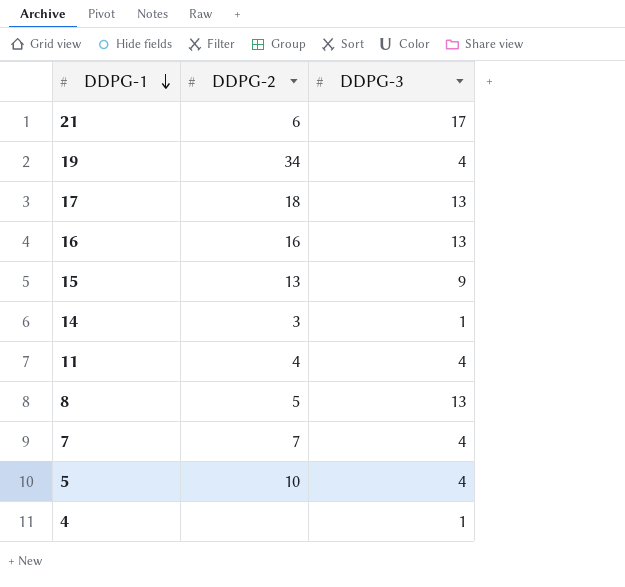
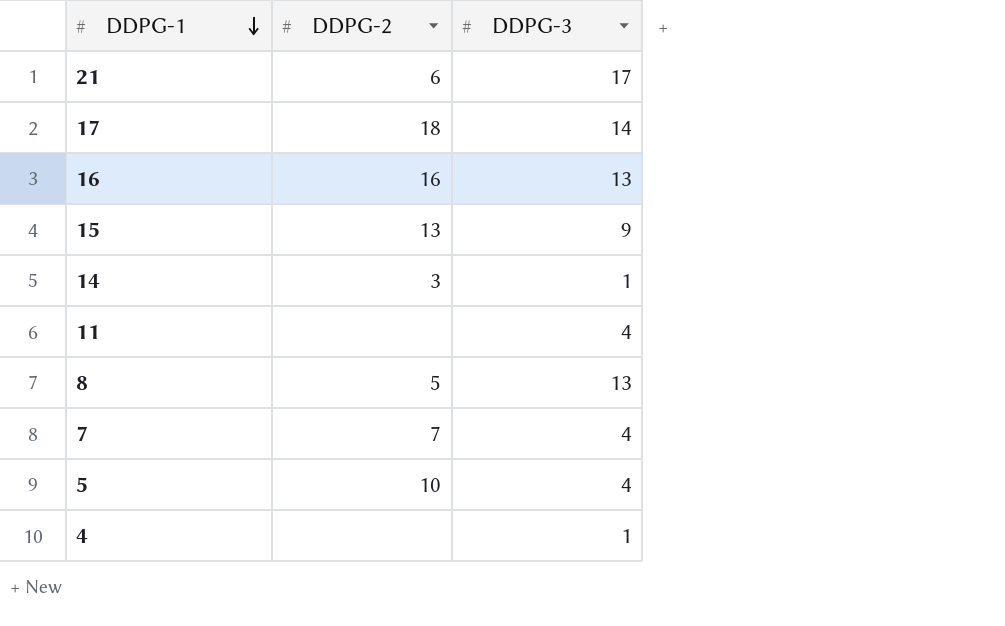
row 19: 34 | 4 -> none
17 | DDPG-3: 13 -> 14
11 | DDPG-2: 4 -> none

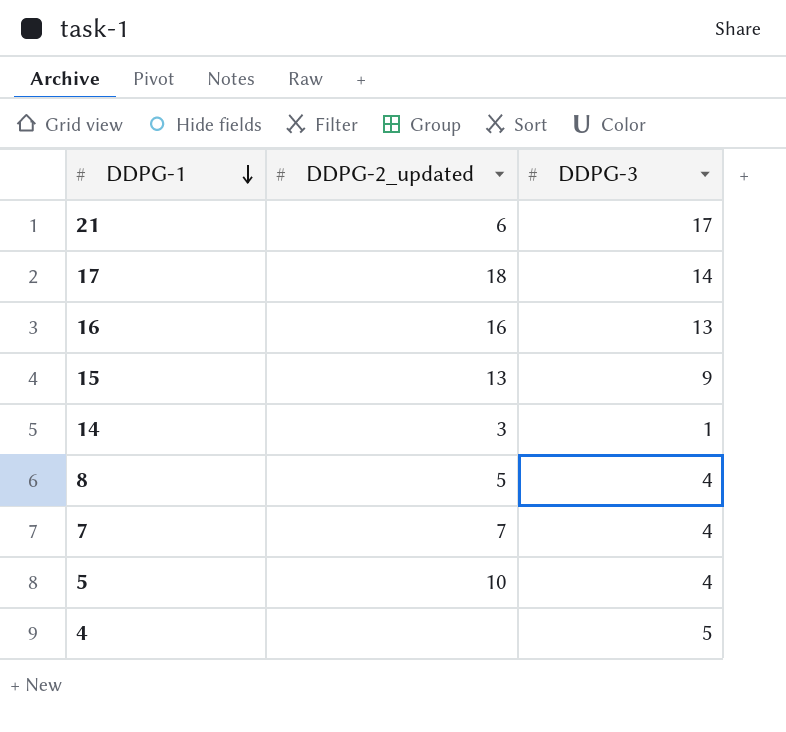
column name: DDPG-2 -> DDPG-2_updated
row 11: none | 4 -> none
8 | DDPG-3: 13 -> 4
4 | DDPG-3: 1 -> 5

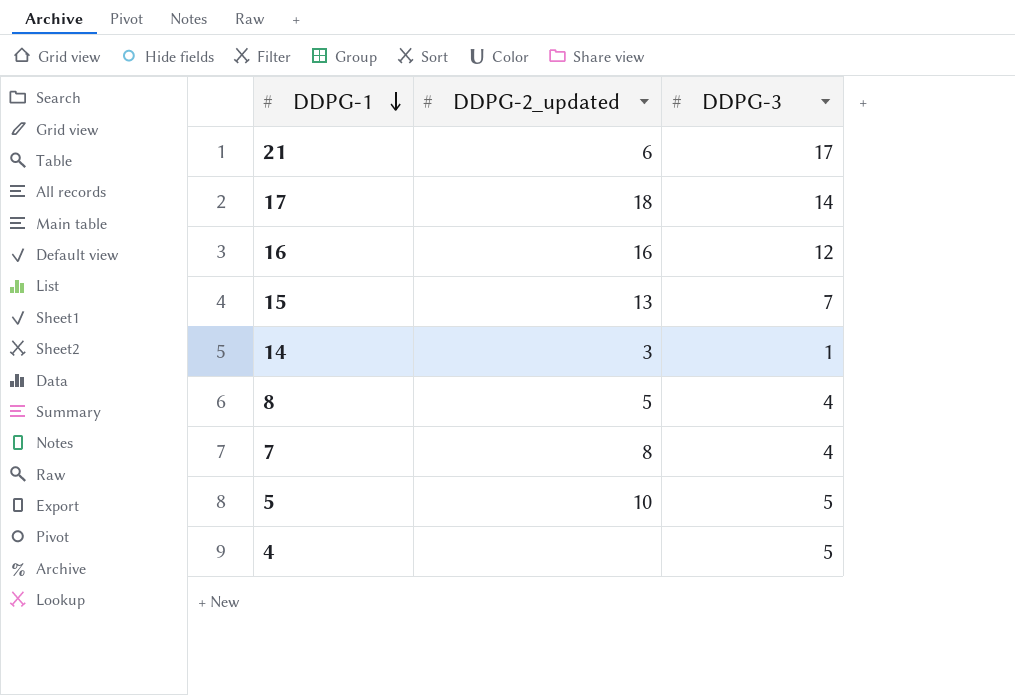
16 | DDPG-3: 13 -> 12
15 | DDPG-3: 9 -> 7
7 | DDPG-2_updated: 7 -> 8
5 | DDPG-3: 4 -> 5

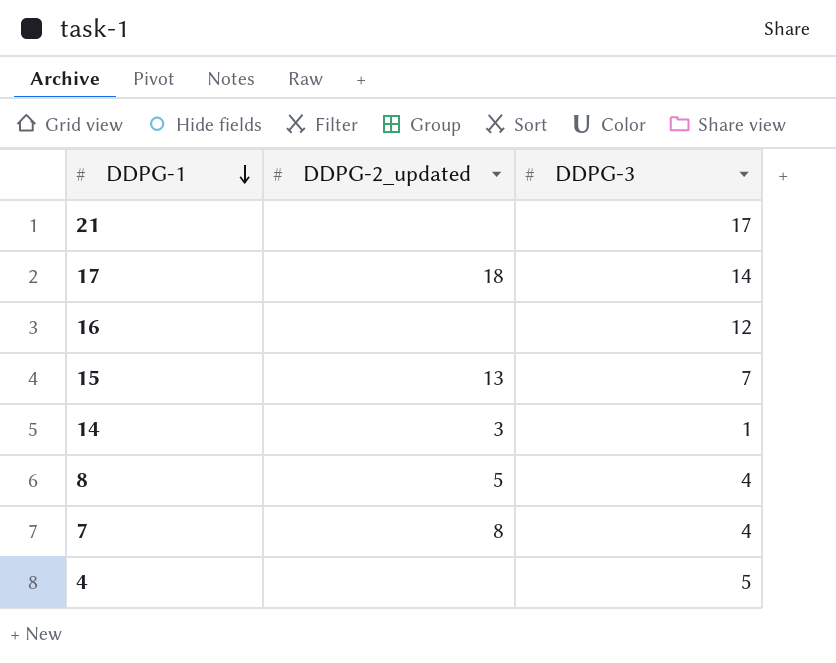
row 5: 10 | 5 -> none
21 | DDPG-2_updated: 6 -> none
16 | DDPG-2_updated: 16 -> none

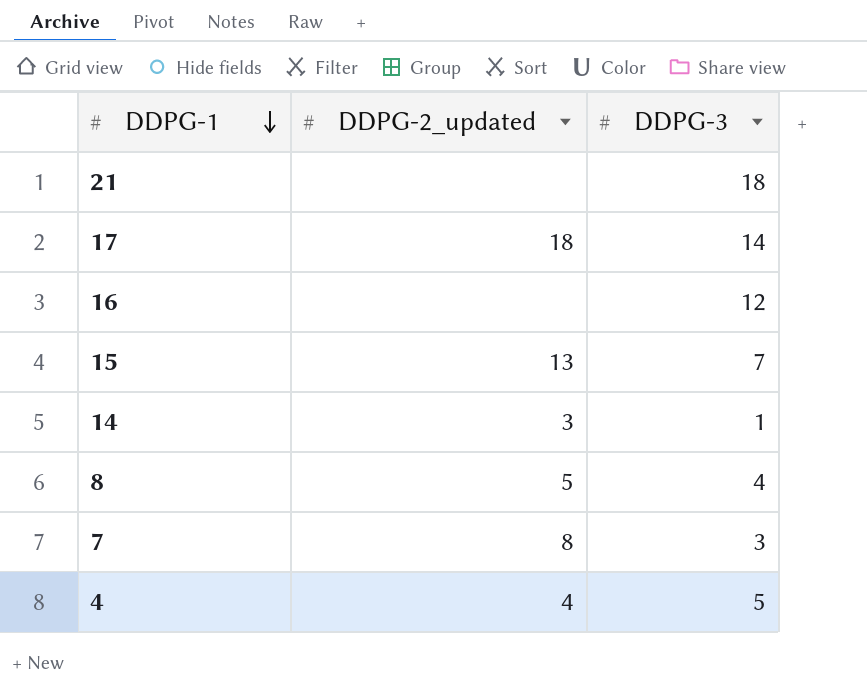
21 | DDPG-3: 17 -> 18
7 | DDPG-3: 4 -> 3
4 | DDPG-2_updated: none -> 4

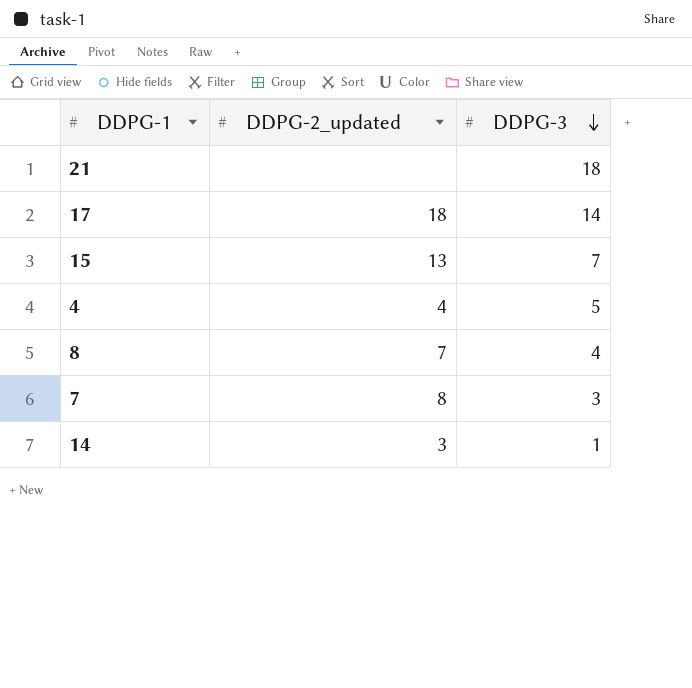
row order: DDPG-1 descending -> DDPG-3 descending
row 16: none | 12 -> none
8 | DDPG-2_updated: 5 -> 7

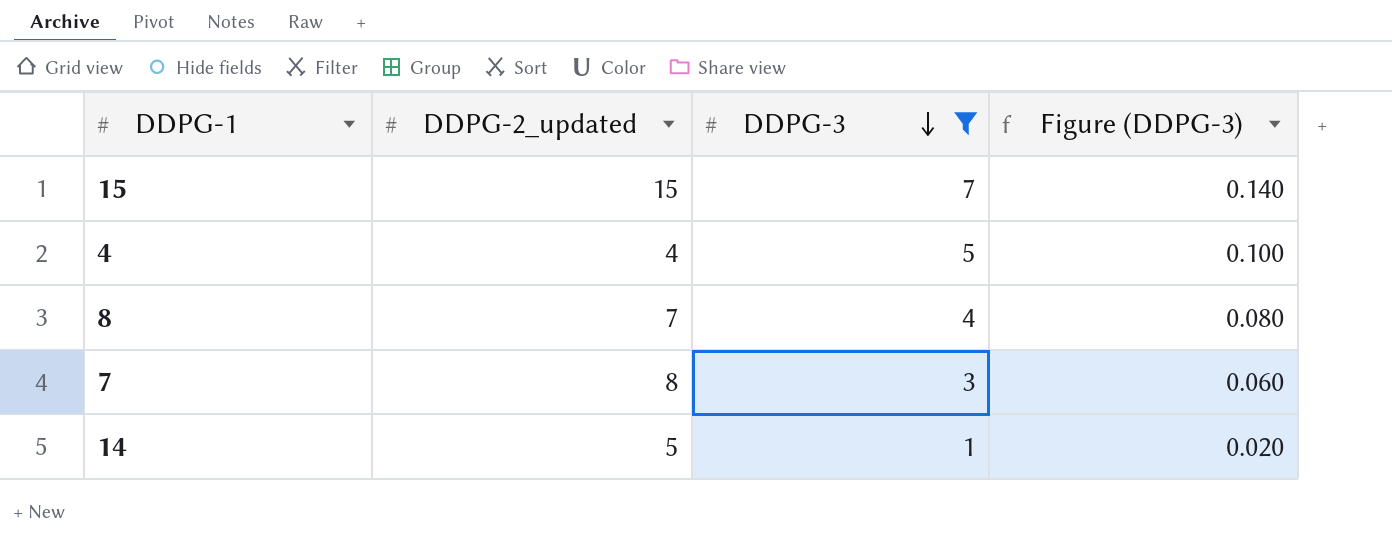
filter: none -> DDPG-3 <= 7
column Figure (DDPG-3) | formula: none -> [DDPG-3] * 0.02
15 | DDPG-2_updated: 13 -> 15
14 | DDPG-2_updated: 3 -> 5

